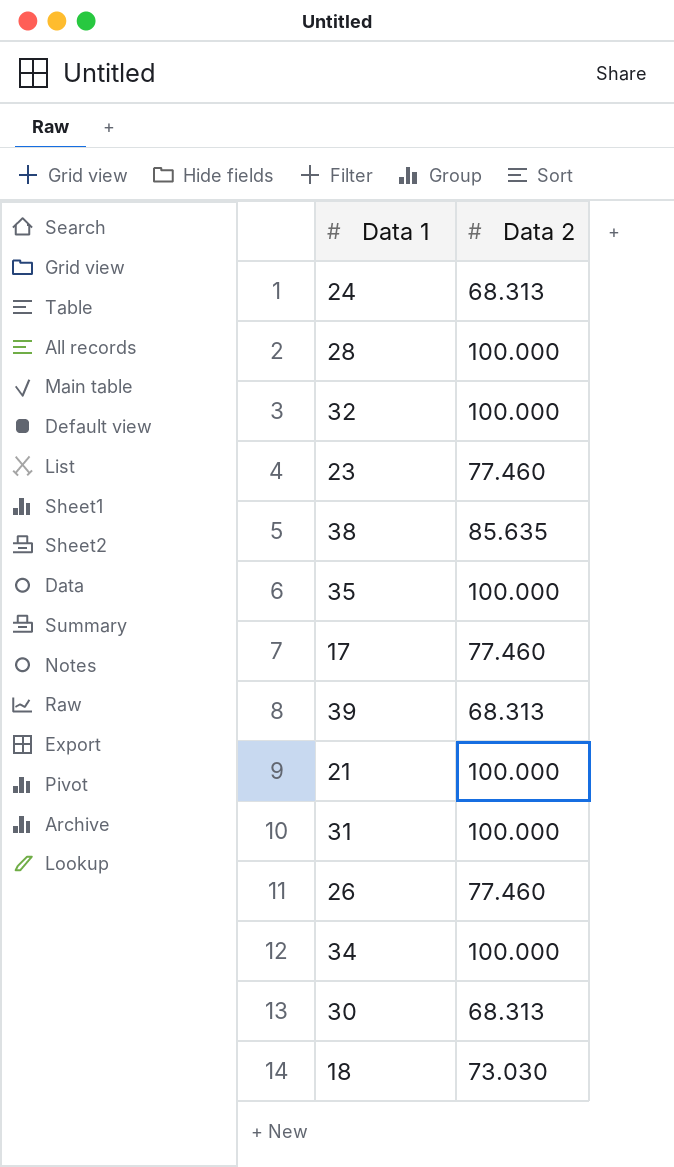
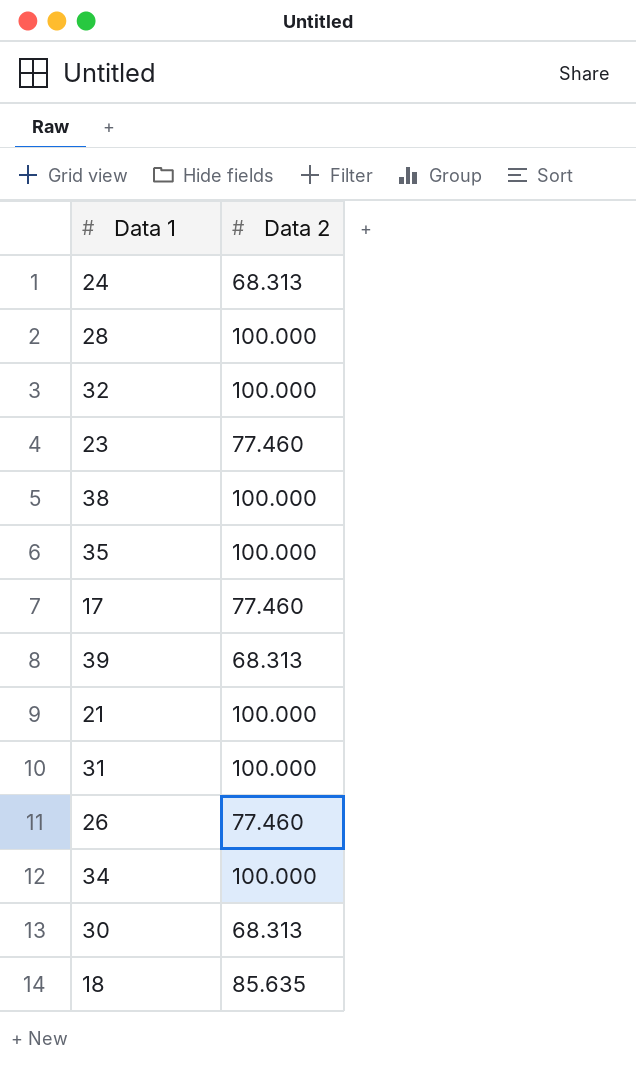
38 | Data 2: 85.635 -> 100.000
18 | Data 2: 73.030 -> 85.635

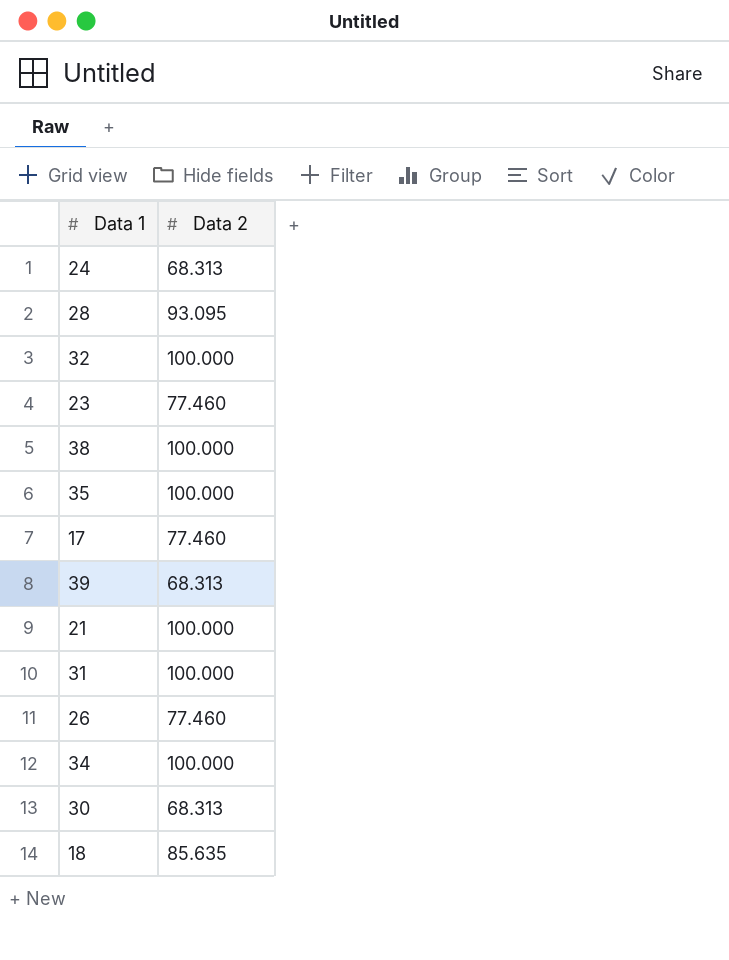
28 | Data 2: 100.000 -> 93.095

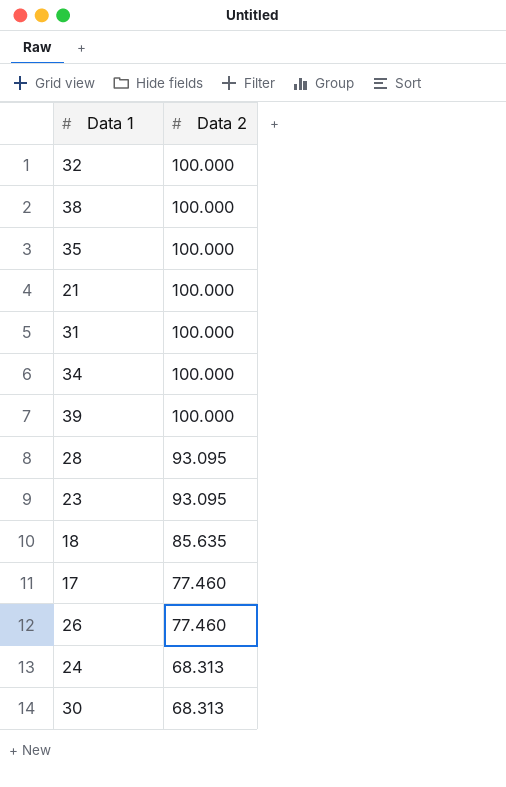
row order: none -> Data 2 descending
39 | Data 2: 68.313 -> 100.000
23 | Data 2: 77.460 -> 93.095

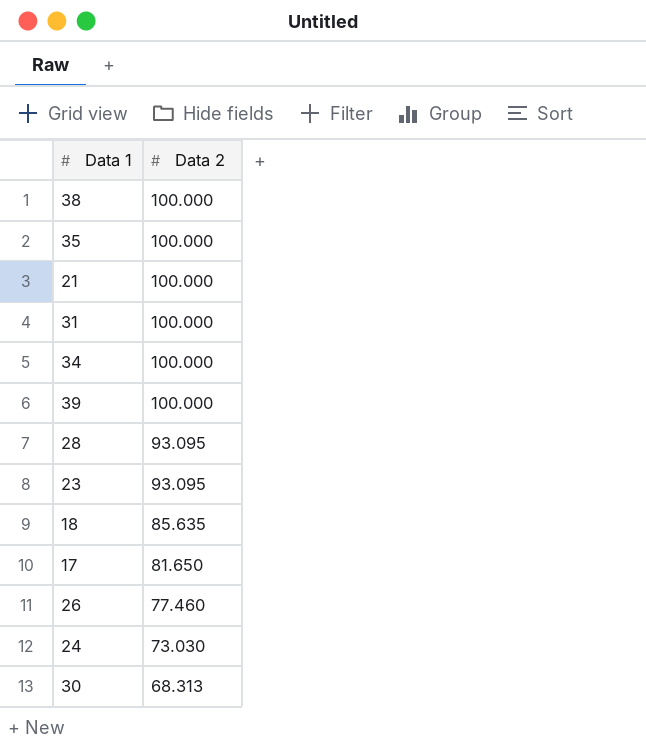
row 32: 100.000 -> none
17 | Data 2: 77.460 -> 81.650
24 | Data 2: 68.313 -> 73.030

